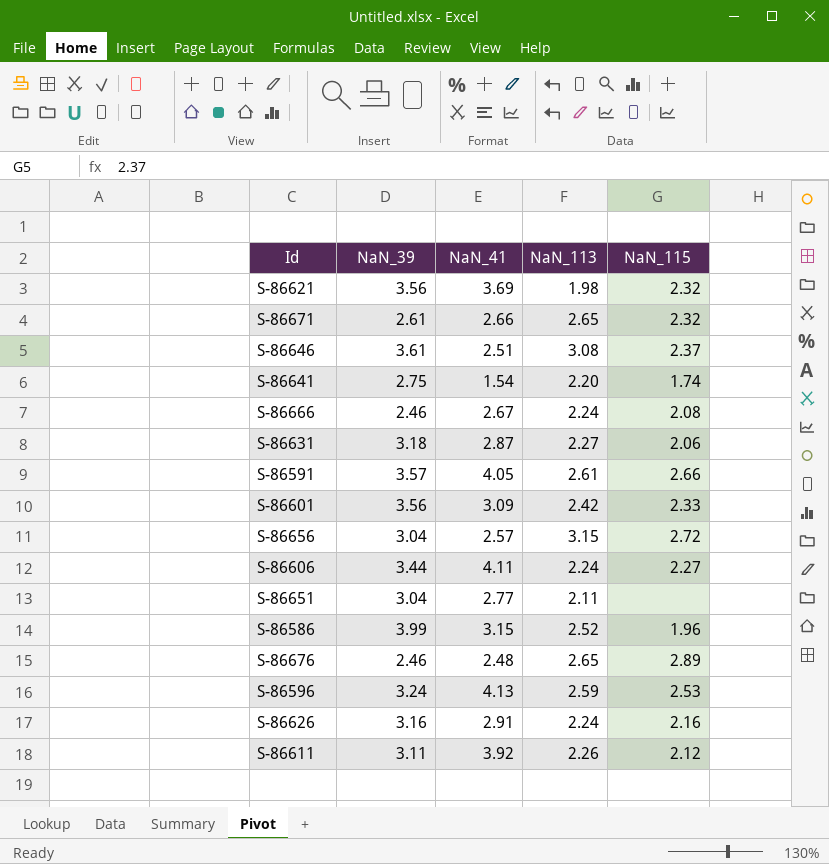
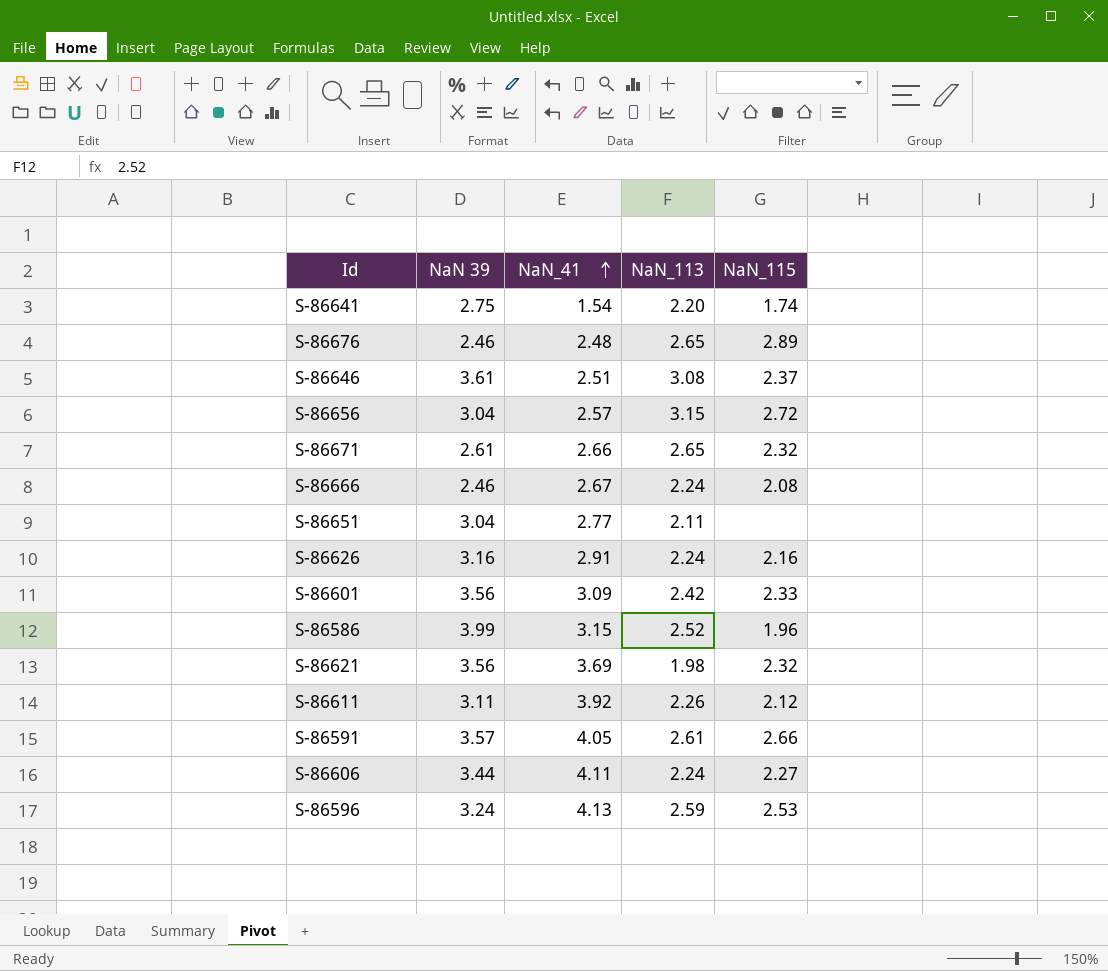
row order: none -> NaN_41 ascending
column name: NaN_39 -> NaN 39
row S-86631: 3.18 | 2.87 | 2.27 | 2.06 -> none

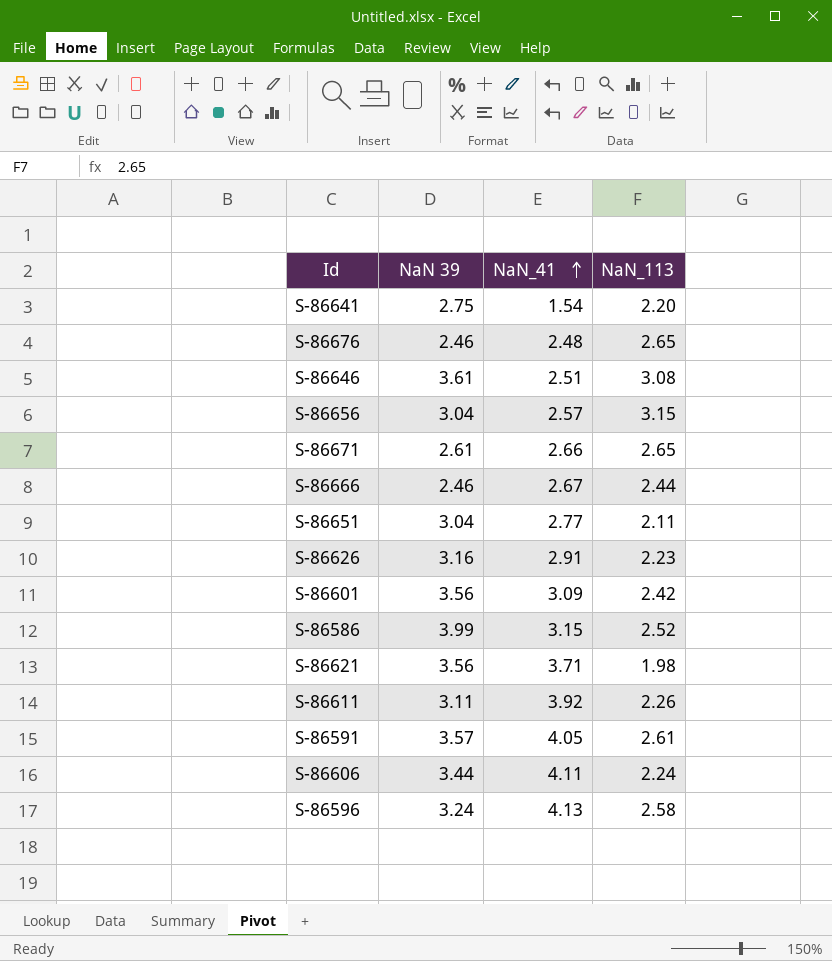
column NaN_115 | position: 5 -> none
S-86666 | NaN_113: 2.24 -> 2.44
S-86626 | NaN_113: 2.24 -> 2.23
S-86621 | NaN_41: 3.69 -> 3.71
S-86596 | NaN_113: 2.59 -> 2.58

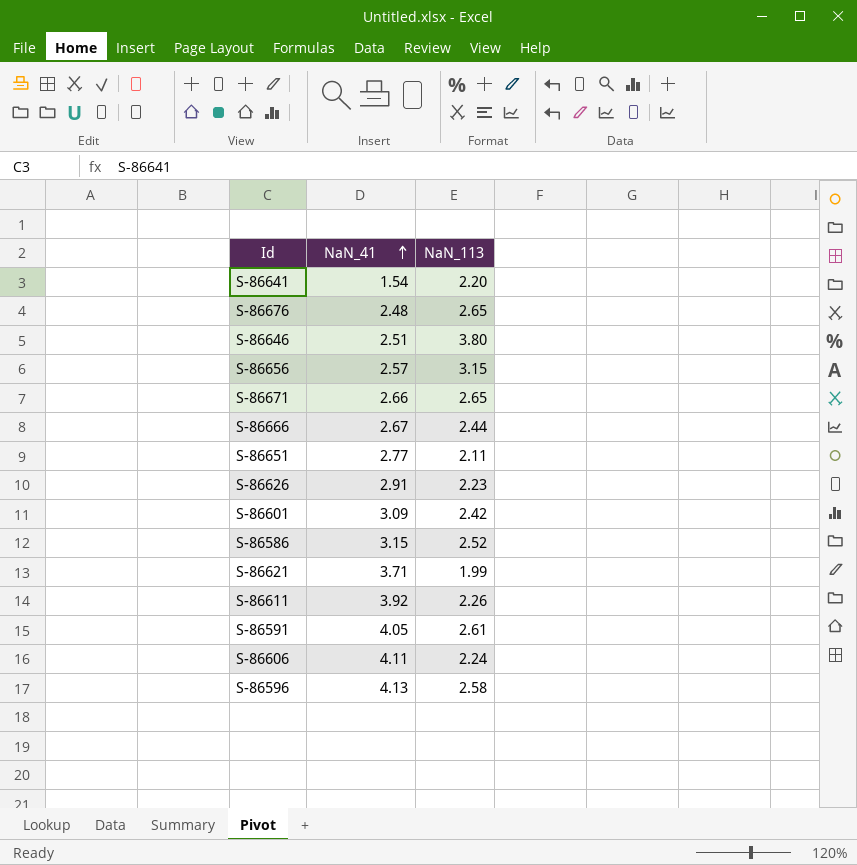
column NaN 39 | position: 2 -> none
S-86646 | NaN_113: 3.08 -> 3.80
S-86621 | NaN_113: 1.98 -> 1.99

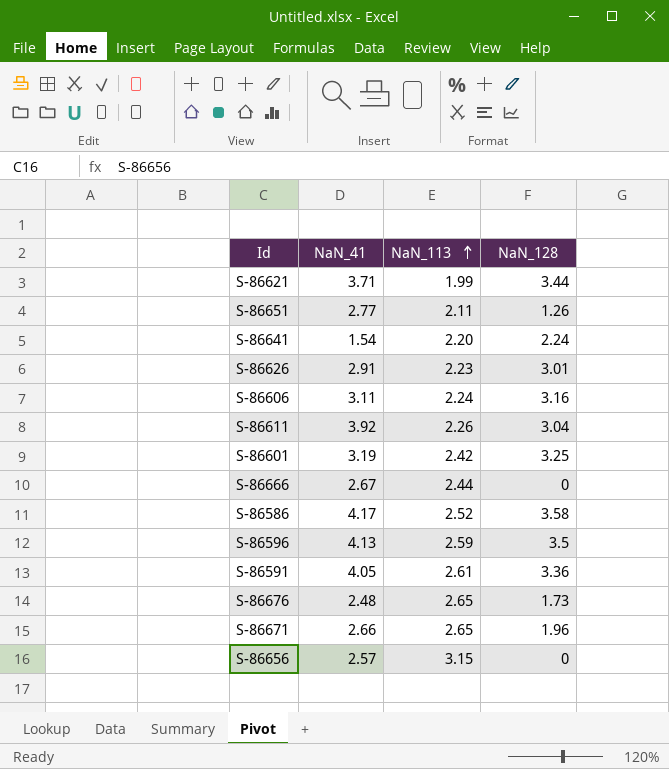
row order: NaN_41 ascending -> NaN_113 ascending
column NaN_128 | position: none -> 4
row S-86646: 2.51 | 3.80 -> none
S-86606 | NaN_41: 4.11 -> 3.11
S-86601 | NaN_41: 3.09 -> 3.19
S-86586 | NaN_41: 3.15 -> 4.17
S-86596 | NaN_113: 2.58 -> 2.59

